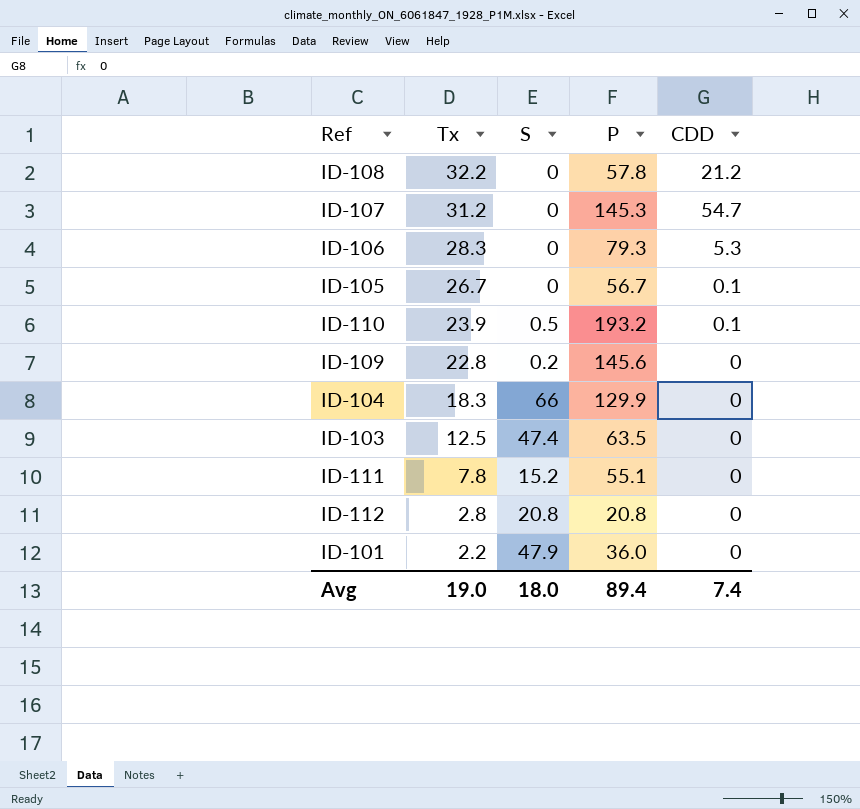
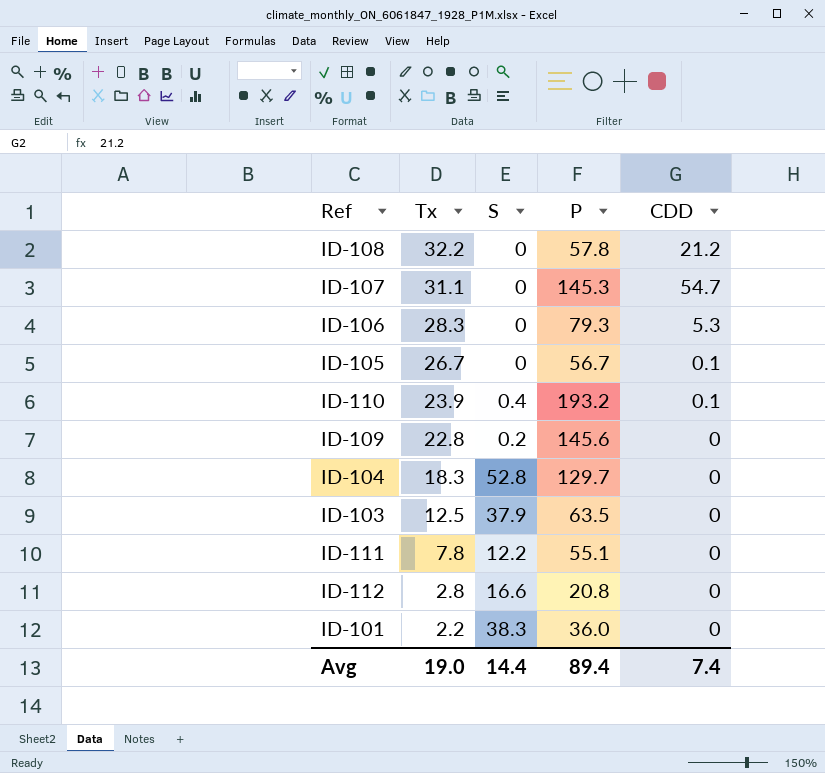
ID-107 | Tx: 31.2 -> 31.1
ID-110 | S: 0.5 -> 0.4
ID-104 | S: 66 -> 52.8
ID-104 | P: 129.9 -> 129.7
ID-103 | S: 47.4 -> 37.9
ID-111 | S: 15.2 -> 12.2
ID-112 | S: 20.8 -> 16.6
ID-101 | S: 47.9 -> 38.3
Avg | S: 18.0 -> 14.4

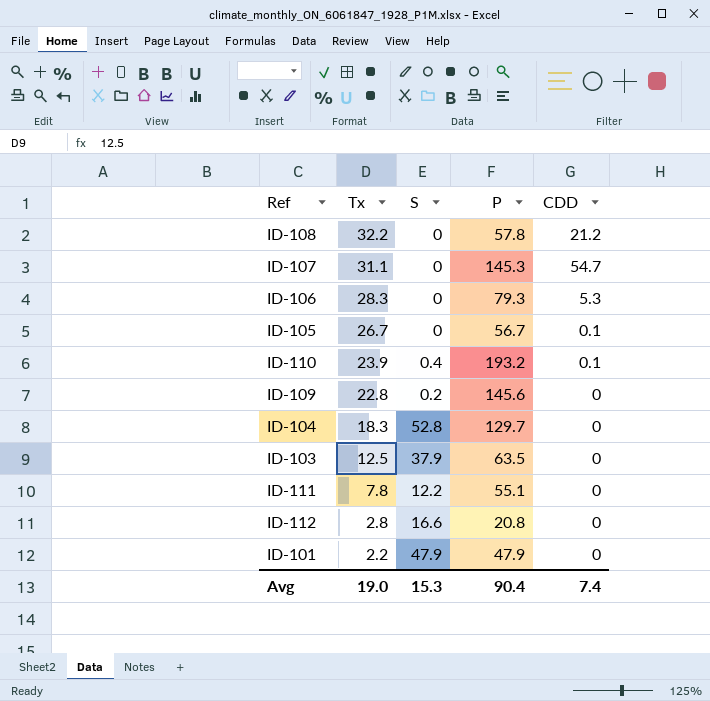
ID-101 | S: 38.3 -> 47.9
ID-101 | P: 36.0 -> 47.9
Avg | S: 14.4 -> 15.3
Avg | P: 89.4 -> 90.4

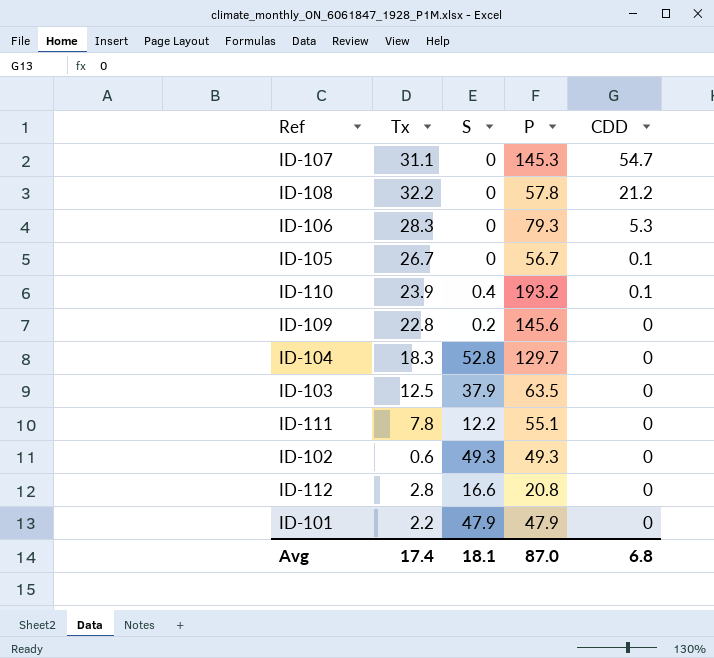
row order: Tx descending -> CDD descending
row ID-102: none -> 0.6 | 49.3 | 49.3 | 0
Avg | Tx: 19.0 -> 17.4
Avg | S: 15.3 -> 18.1
Avg | P: 90.4 -> 87.0
Avg | CDD: 7.4 -> 6.8

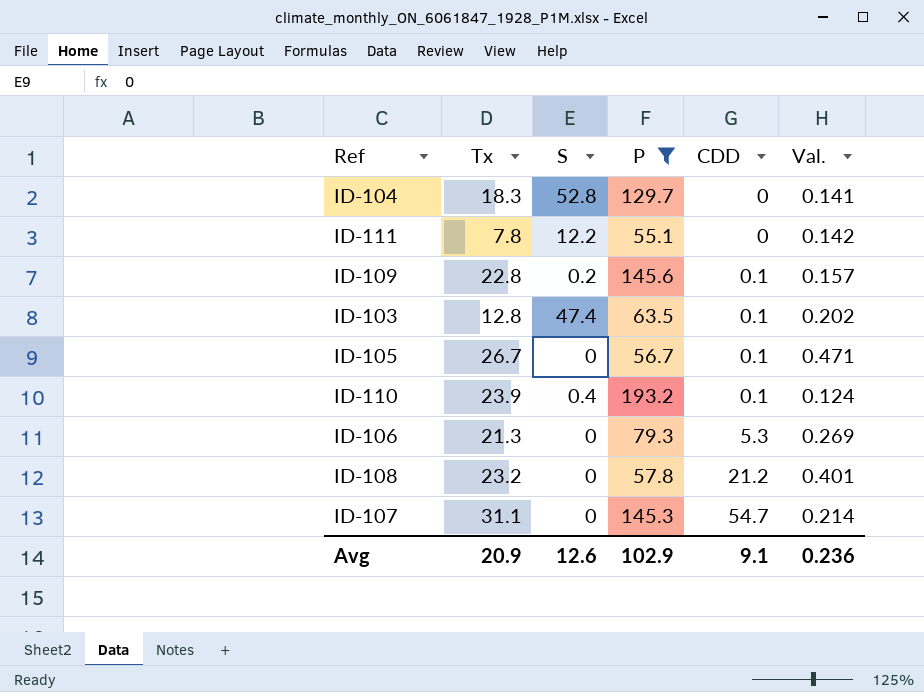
filter: none -> P >= 55.1
row order: CDD descending -> CDD ascending
column Val. | formula: none -> [Tx] / [P]
ID-109 | CDD: 0 -> 0.1
ID-103 | Tx: 12.5 -> 12.8
ID-103 | S: 37.9 -> 47.4
ID-103 | CDD: 0 -> 0.1
ID-106 | Tx: 28.3 -> 21.3
ID-108 | Tx: 32.2 -> 23.2
Avg | Tx: 17.4 -> 20.9
Avg | S: 18.1 -> 12.6
Avg | P: 87.0 -> 102.9
Avg | CDD: 6.8 -> 9.1

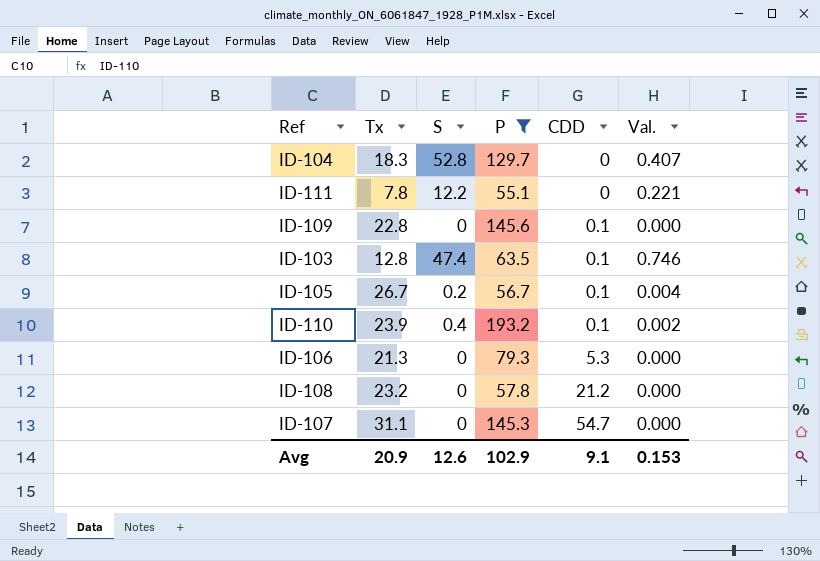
column Val. | formula: [Tx] / [P] -> [S] / [P]
ID-109 | S: 0.2 -> 0
ID-105 | S: 0 -> 0.2
Avg | Val.: 0.236 -> 0.153

